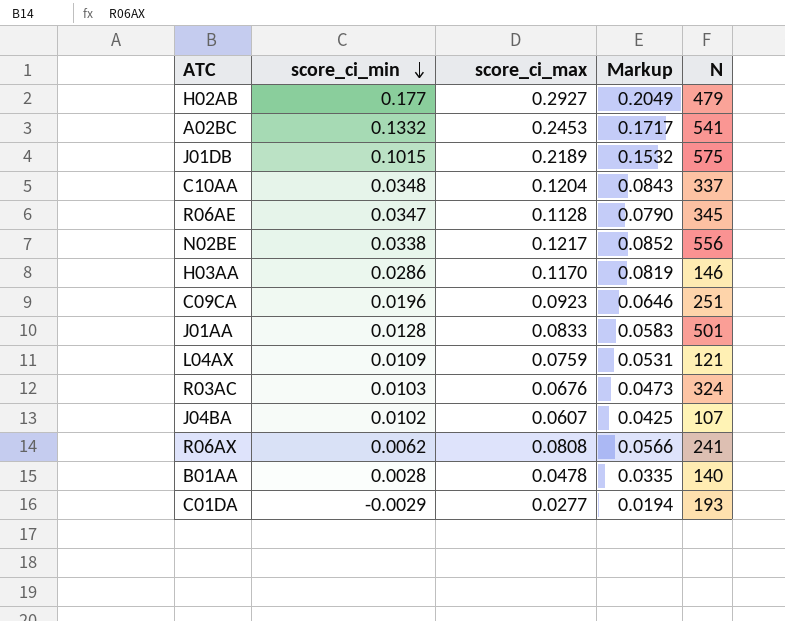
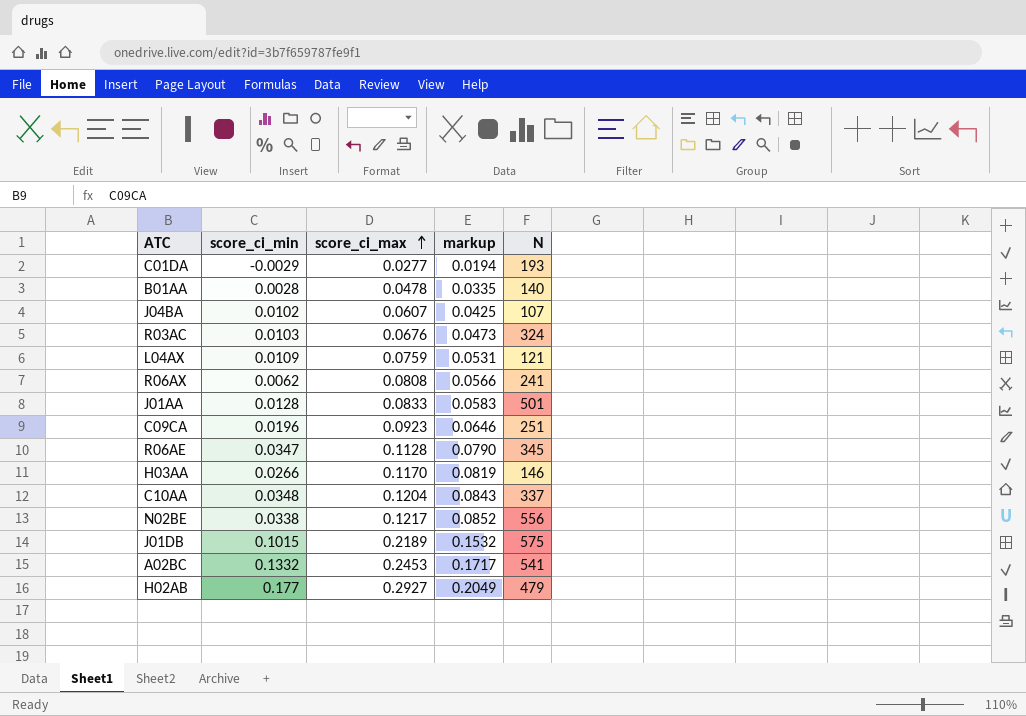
row order: score_ci_min descending -> score_ci_max ascending
column name: Markup -> markup
H03AA | score_ci_min: 0.0286 -> 0.0266

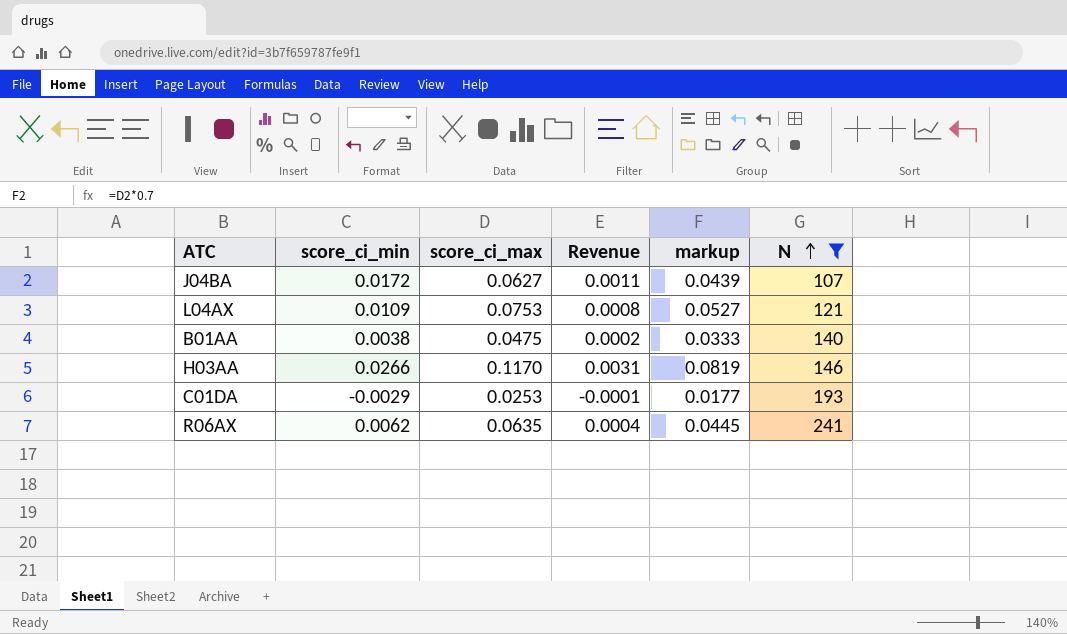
filter: none -> N <= 241
row order: score_ci_max ascending -> N ascending
column Revenue | formula: none -> [score_ci_min] * [score_ci_max]
J04BA | score_ci_min: 0.0102 -> 0.0172
J04BA | score_ci_max: 0.0607 -> 0.0627
J04BA | markup: 0.0425 -> 0.0439
L04AX | score_ci_max: 0.0759 -> 0.0753
L04AX | markup: 0.0531 -> 0.0527
B01AA | score_ci_min: 0.0028 -> 0.0038
B01AA | score_ci_max: 0.0478 -> 0.0475
B01AA | markup: 0.0335 -> 0.0333
C01DA | score_ci_max: 0.0277 -> 0.0253
C01DA | markup: 0.0194 -> 0.0177
R06AX | score_ci_max: 0.0808 -> 0.0635
R06AX | markup: 0.0566 -> 0.0445

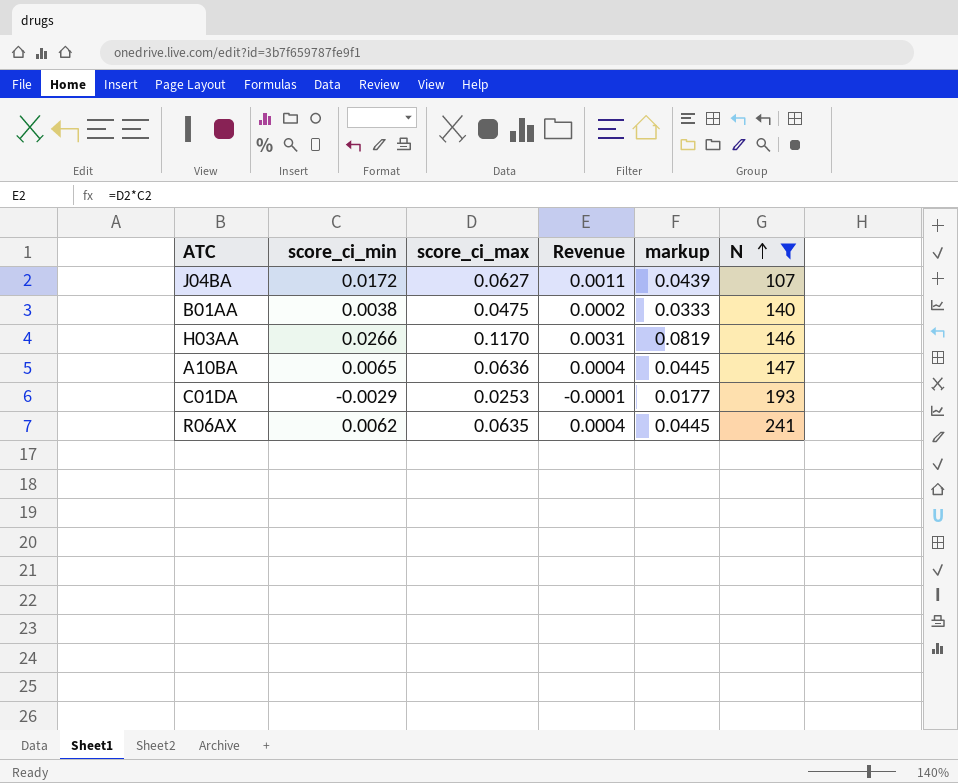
row L04AX: 0.0109 | 0.0753 | 0.0008 | 0.0527 | 121 -> none
row A10BA: none -> 0.0065 | 0.0636 | 0.0004 | 0.0445 | 147

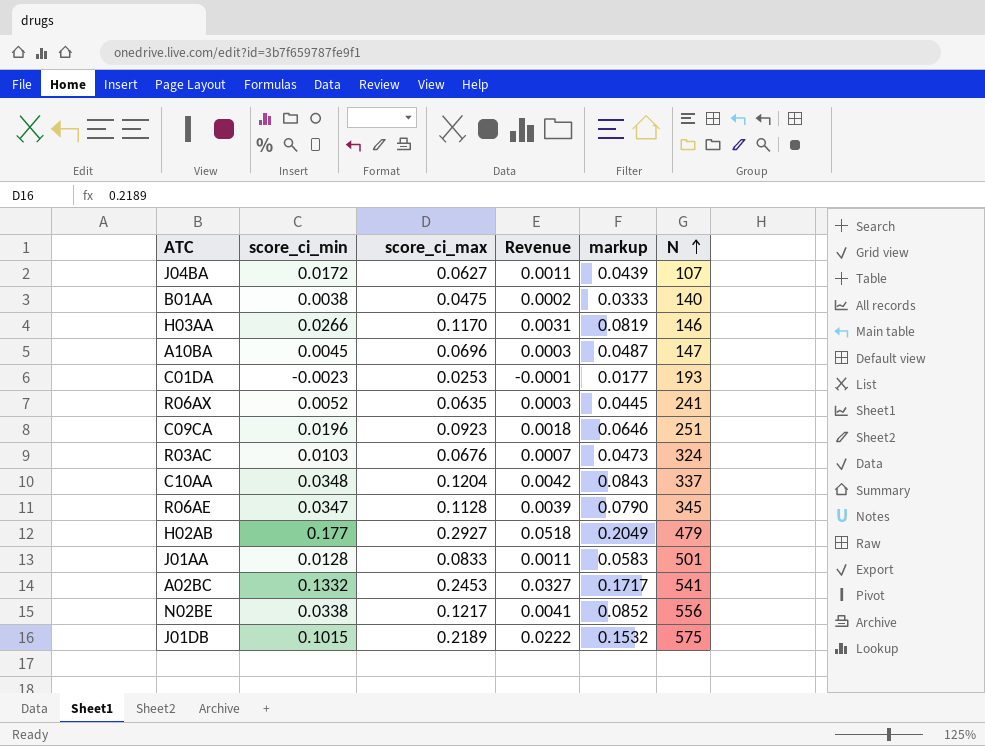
filter: N <= 241 -> none
A10BA | score_ci_min: 0.0065 -> 0.0045
A10BA | score_ci_max: 0.0636 -> 0.0696
A10BA | Revenue: 0.0004 -> 0.0003
A10BA | markup: 0.0445 -> 0.0487
C01DA | score_ci_min: -0.0029 -> -0.0023
R06AX | score_ci_min: 0.0062 -> 0.0052
R06AX | Revenue: 0.0004 -> 0.0003

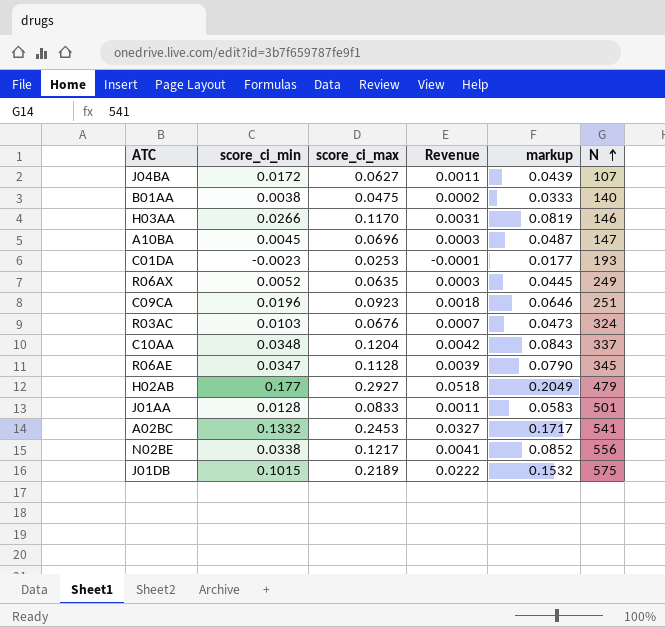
R06AX | N: 241 -> 249

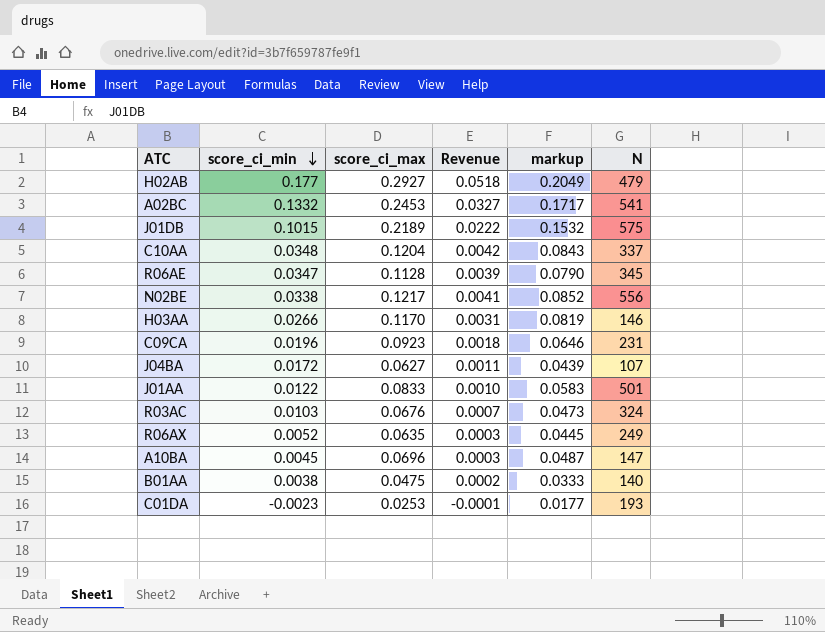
row order: N ascending -> score_ci_min descending
C09CA | N: 251 -> 231
J01AA | score_ci_min: 0.0128 -> 0.0122
J01AA | Revenue: 0.0011 -> 0.0010

